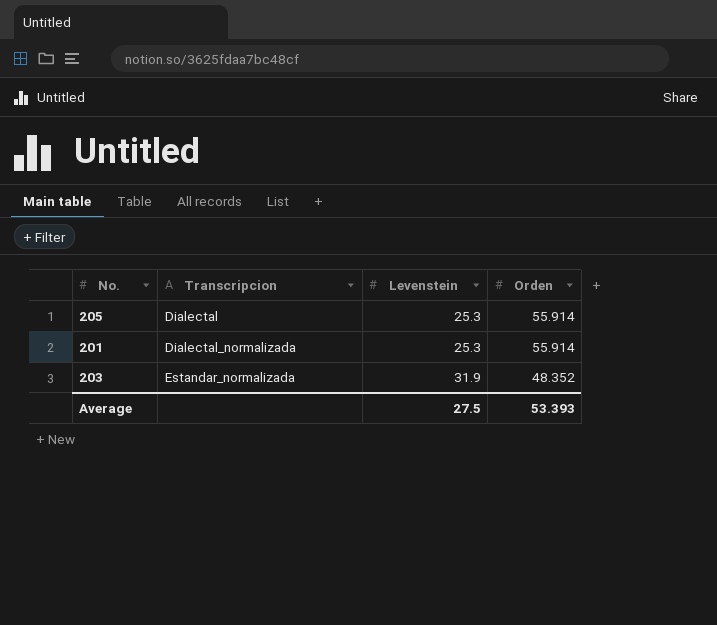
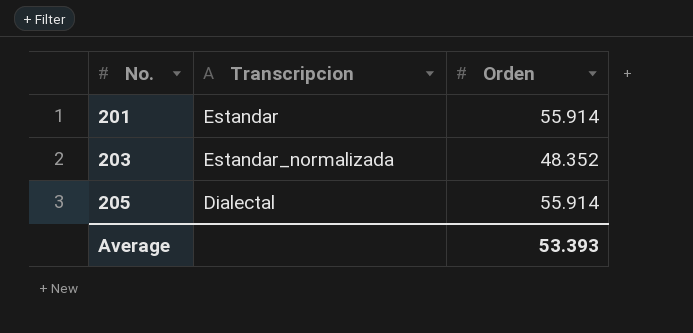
row order: Transcripcion ascending -> No. ascending
column Levenstein | position: 3 -> none
201 | Transcripcion: Dialectal_normalizada -> Estandar

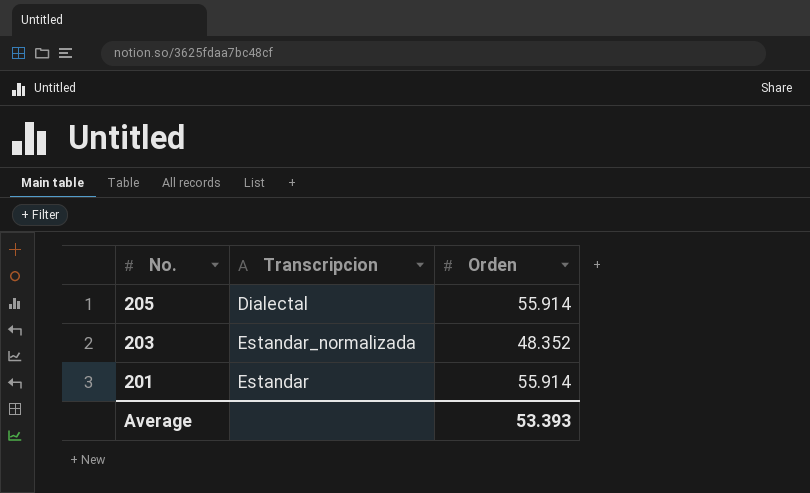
row order: No. ascending -> No. descending

